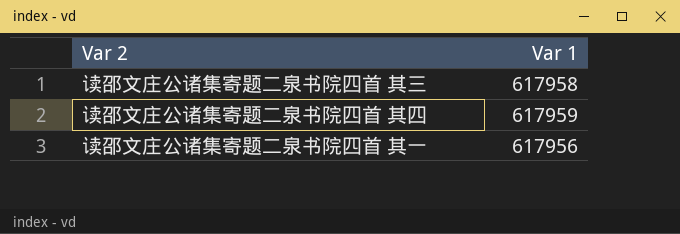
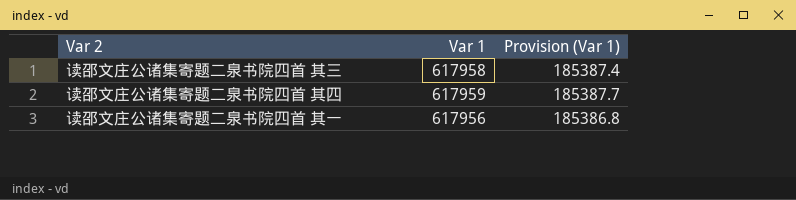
column Provision (Var 1) | formula: none -> [Var 1] * 0.3

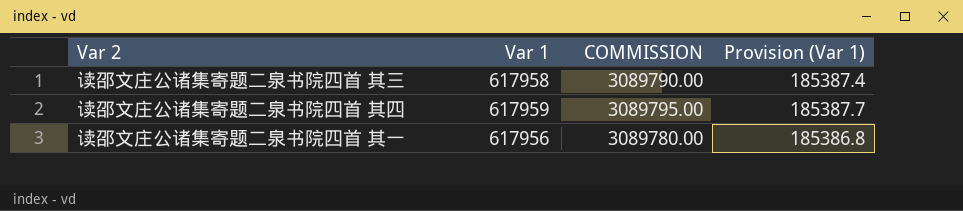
column COMMISSION | formula: none -> [Var 1] * 5

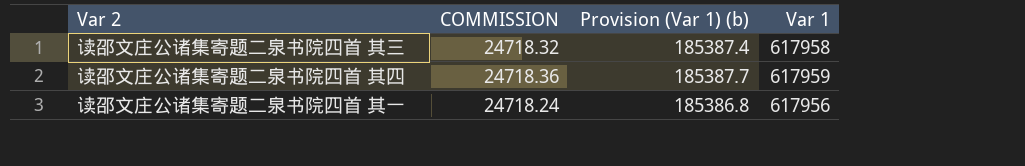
column COMMISSION | formula: [Var 1] * 5 -> [Var 1] * 0.04
column name: Provision (Var 1) -> Provision (Var 1) (b)
column Var 1 | position: 2 -> 4

